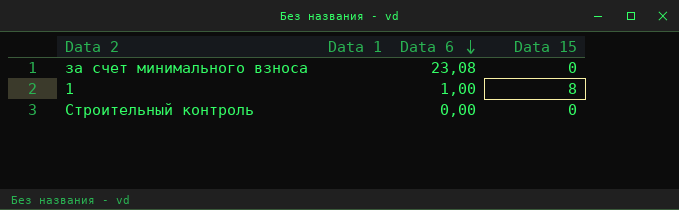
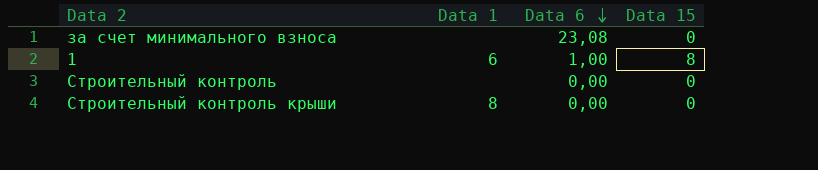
1 | Data 1: none -> 6
row Строительный контроль крыши: none -> 8 | 0,00 | 0

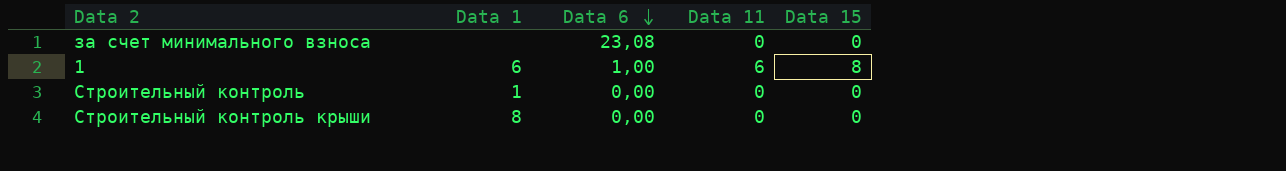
column Data 11 | position: none -> 4
Строительный контроль | Data 1: none -> 1

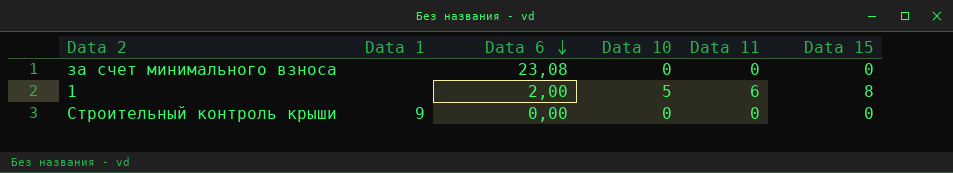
column Data 10 | position: none -> 4
row Строительный контроль: 1 | 0,00 | 0 | 0 -> none
1 | Data 1: 6 -> none
1 | Data 6: 1,00 -> 2,00
Строительный контроль крыши | Data 1: 8 -> 9

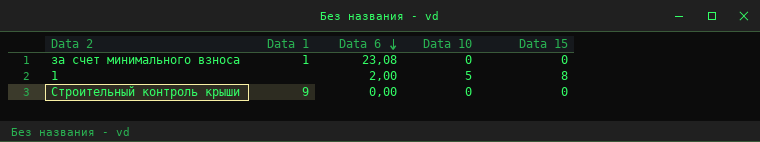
column Data 11 | position: 5 -> none
за счет минимального взноса | Data 1: none -> 1

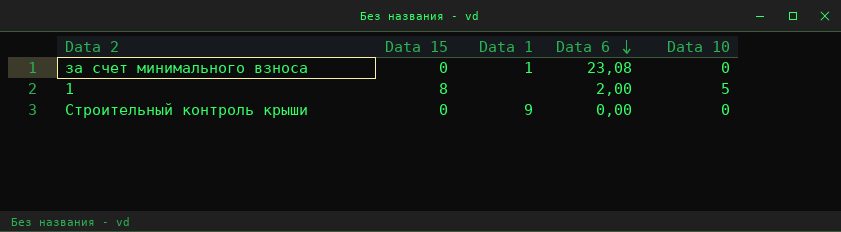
column Data 15 | position: 5 -> 2

